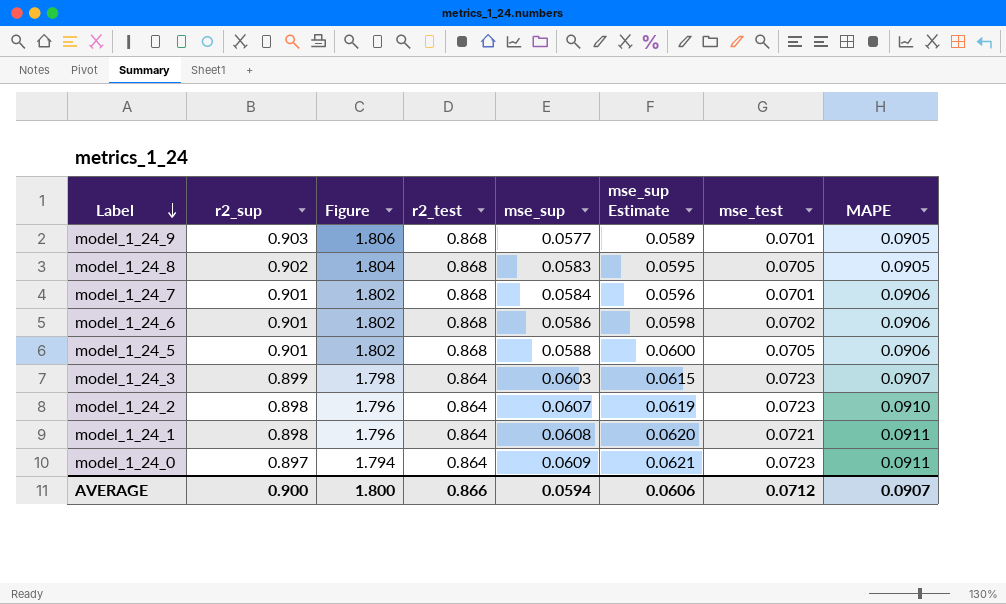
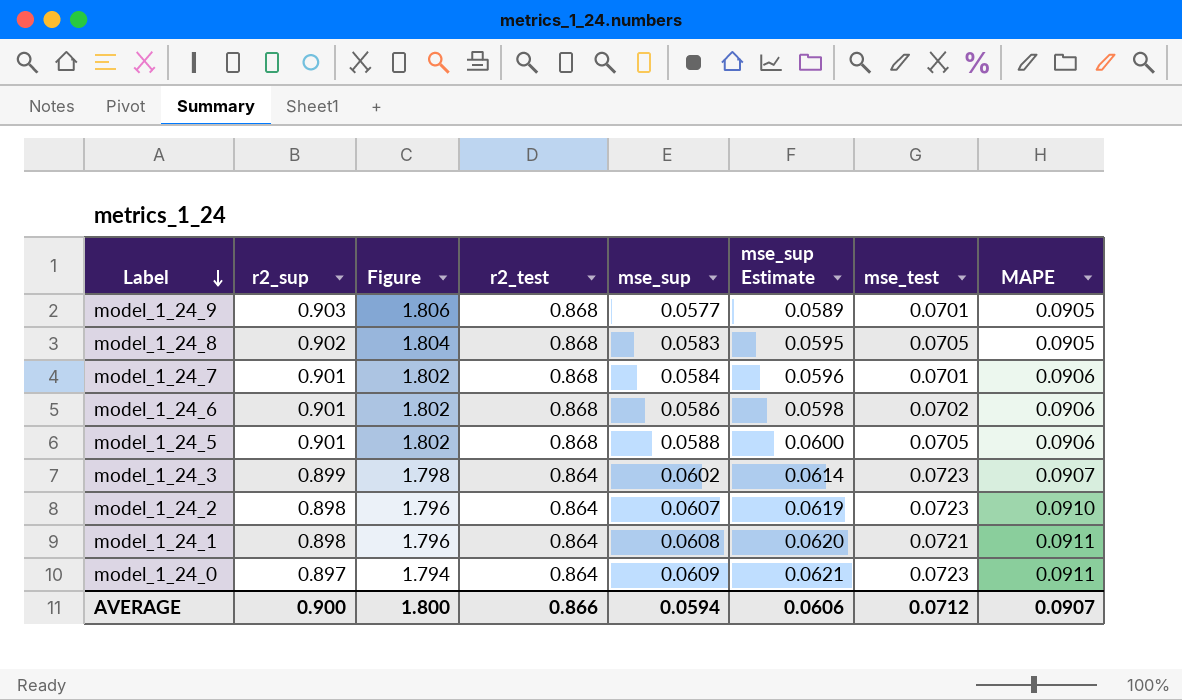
model_1_24_3 | mse_sup: 0.0603 -> 0.0602
model_1_24_3 | mse_sup Estimate: 0.0615 -> 0.0614

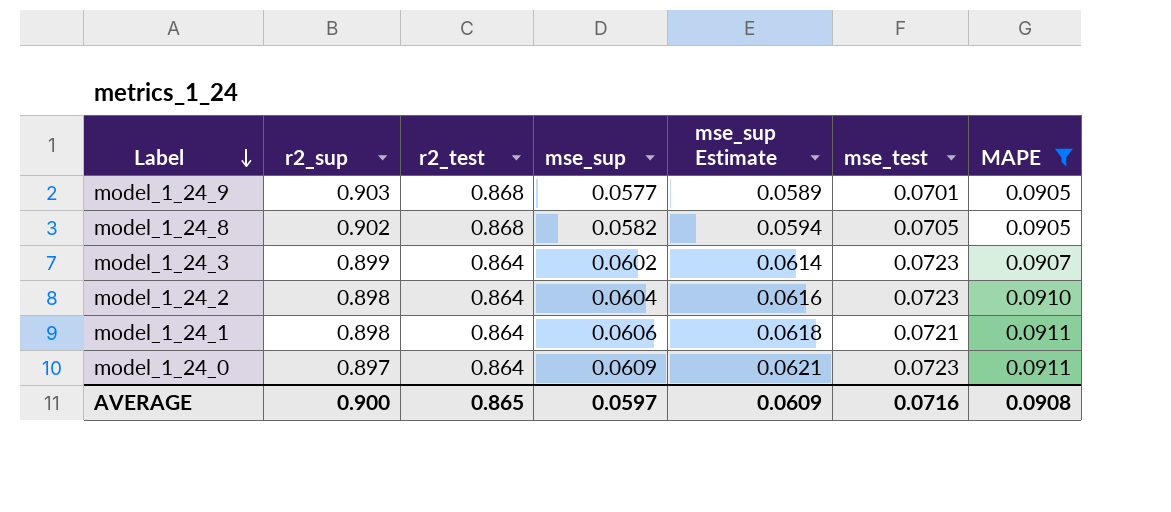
filter: none -> MAPE != 0.0906
column Figure | formula: [r2_sup] * 2 -> none
model_1_24_8 | mse_sup: 0.0583 -> 0.0582
model_1_24_8 | mse_sup Estimate: 0.0595 -> 0.0594
model_1_24_2 | mse_sup: 0.0607 -> 0.0604
model_1_24_2 | mse_sup Estimate: 0.0619 -> 0.0616
model_1_24_1 | mse_sup: 0.0608 -> 0.0606
model_1_24_1 | mse_sup Estimate: 0.0620 -> 0.0618
AVERAGE | r2_test: 0.866 -> 0.865
AVERAGE | mse_sup: 0.0594 -> 0.0597
AVERAGE | mse_sup Estimate: 0.0606 -> 0.0609
AVERAGE | mse_test: 0.0712 -> 0.0716
AVERAGE | MAPE: 0.0907 -> 0.0908

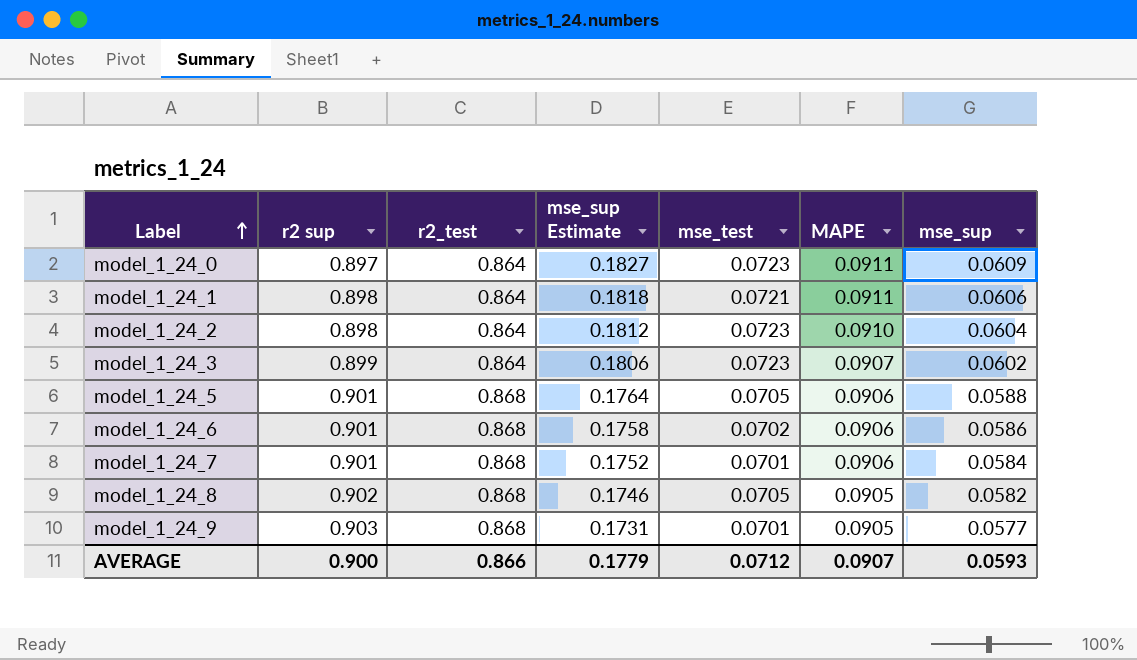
filter: MAPE != 0.0906 -> none
row order: Label descending -> Label ascending
column name: r2_sup -> r2 sup
column mse_sup Estimate | formula: [mse_sup] * 1.02 -> [mse_sup] * 3
column mse_sup | position: 4 -> 7
AVERAGE | r2_test: 0.865 -> 0.866
AVERAGE | mse_sup Estimate: 0.0609 -> 0.1779
AVERAGE | mse_test: 0.0716 -> 0.0712
AVERAGE | MAPE: 0.0908 -> 0.0907
AVERAGE | mse_sup: 0.0597 -> 0.0593

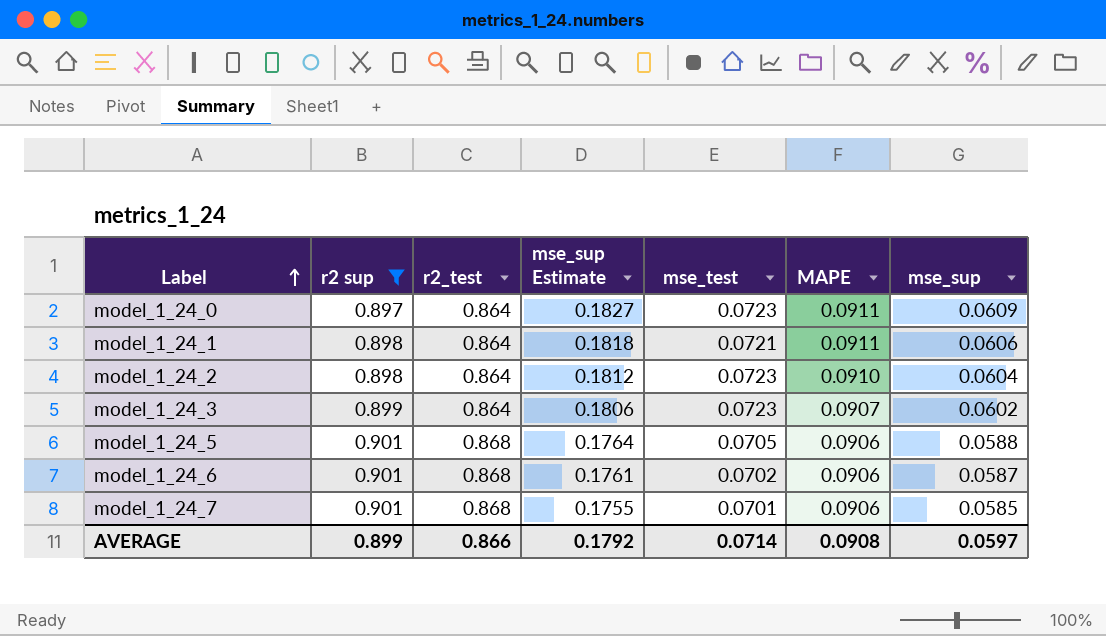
filter: none -> r2 sup <= 0.901
model_1_24_6 | mse_sup Estimate: 0.1758 -> 0.1761
model_1_24_6 | mse_sup: 0.0586 -> 0.0587
model_1_24_7 | mse_sup Estimate: 0.1752 -> 0.1755
model_1_24_7 | mse_sup: 0.0584 -> 0.0585
AVERAGE | r2 sup: 0.900 -> 0.899
AVERAGE | mse_sup Estimate: 0.1779 -> 0.1792
AVERAGE | mse_test: 0.0712 -> 0.0714
AVERAGE | MAPE: 0.0907 -> 0.0908
AVERAGE | mse_sup: 0.0593 -> 0.0597

